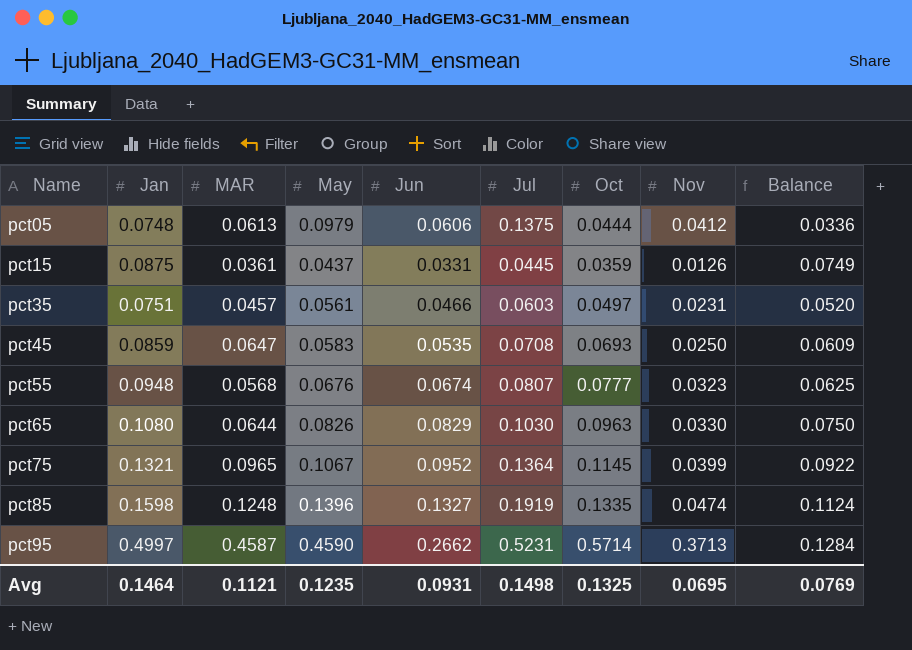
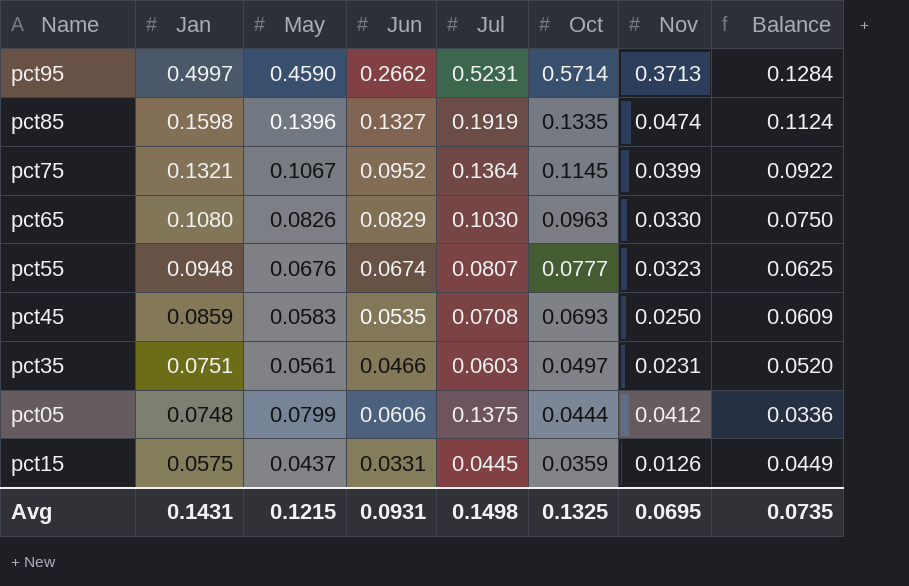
row order: Name ascending -> Jan descending
column MAR | position: 3 -> none
pct05 | May: 0.0979 -> 0.0799
pct15 | Jan: 0.0875 -> 0.0575
pct15 | Balance: 0.0749 -> 0.0449
Avg | Jan: 0.1464 -> 0.1431
Avg | May: 0.1235 -> 0.1215
Avg | Balance: 0.0769 -> 0.0735

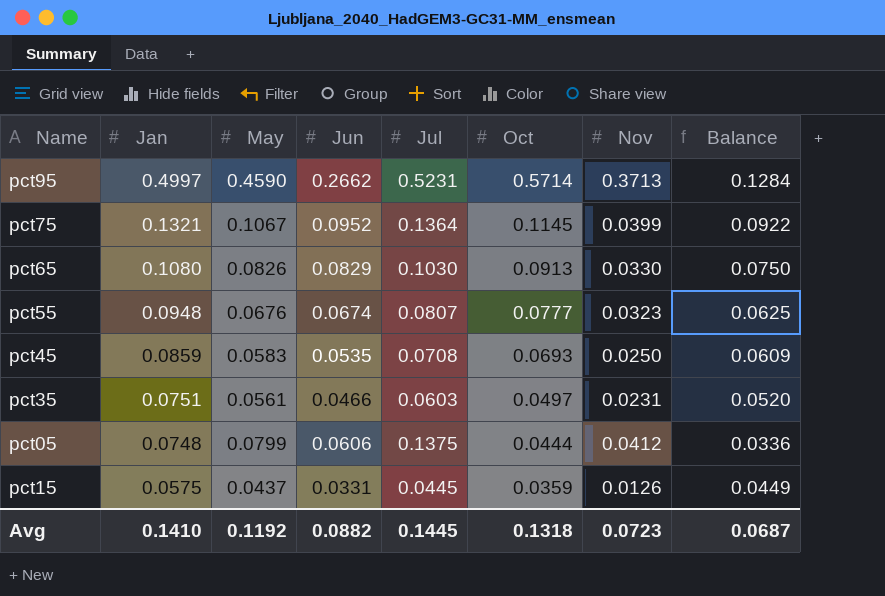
row pct85: 0.1598 | 0.1396 | 0.1327 | 0.1919 | 0.1335 | 0.0474 | 0.1124 -> none
pct65 | Oct: 0.0963 -> 0.0913
Avg | Jan: 0.1431 -> 0.1410
Avg | May: 0.1215 -> 0.1192
Avg | Jun: 0.0931 -> 0.0882
Avg | Jul: 0.1498 -> 0.1445
Avg | Oct: 0.1325 -> 0.1318
Avg | Nov: 0.0695 -> 0.0723
Avg | Balance: 0.0735 -> 0.0687

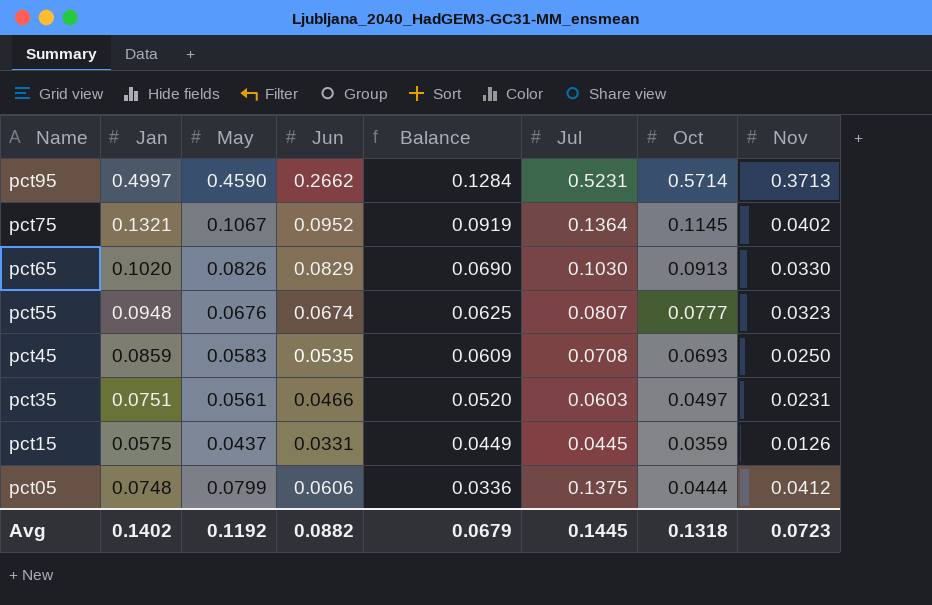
row order: Jan descending -> Name descending
column Balance | position: 8 -> 5
pct75 | Balance: 0.0922 -> 0.0919
pct75 | Nov: 0.0399 -> 0.0402
pct65 | Jan: 0.1080 -> 0.1020
pct65 | Balance: 0.0750 -> 0.0690
Avg | Jan: 0.1410 -> 0.1402
Avg | Balance: 0.0687 -> 0.0679

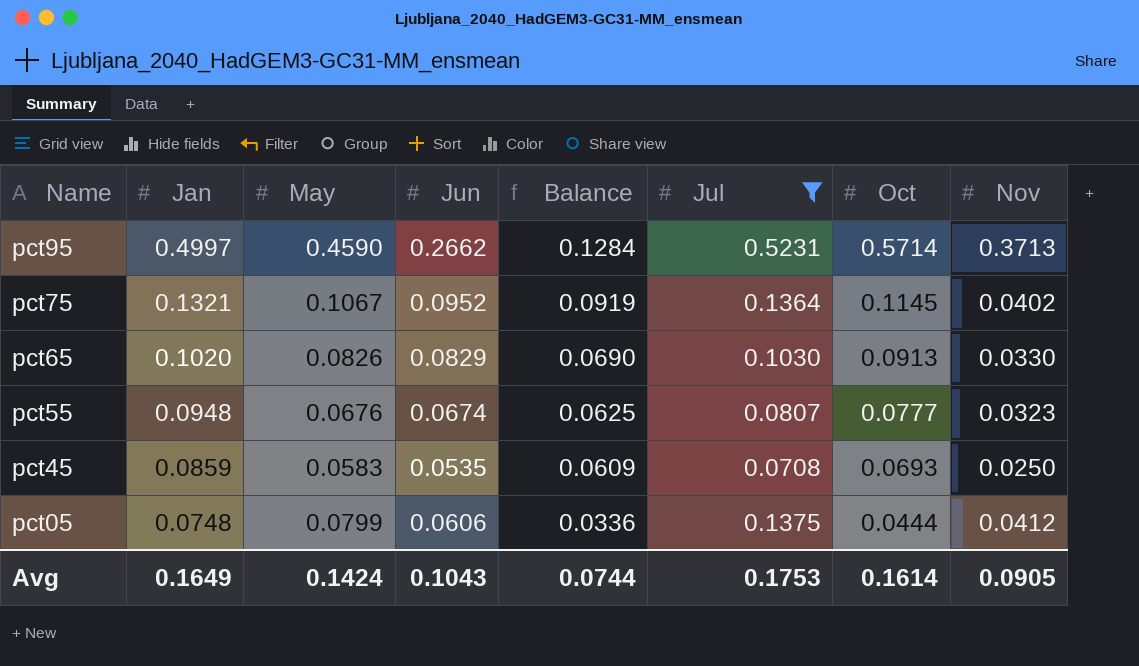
filter: none -> Jul >= 0.0708
Avg | Jan: 0.1402 -> 0.1649
Avg | May: 0.1192 -> 0.1424
Avg | Jun: 0.0882 -> 0.1043
Avg | Balance: 0.0679 -> 0.0744
Avg | Jul: 0.1445 -> 0.1753
Avg | Oct: 0.1318 -> 0.1614
Avg | Nov: 0.0723 -> 0.0905

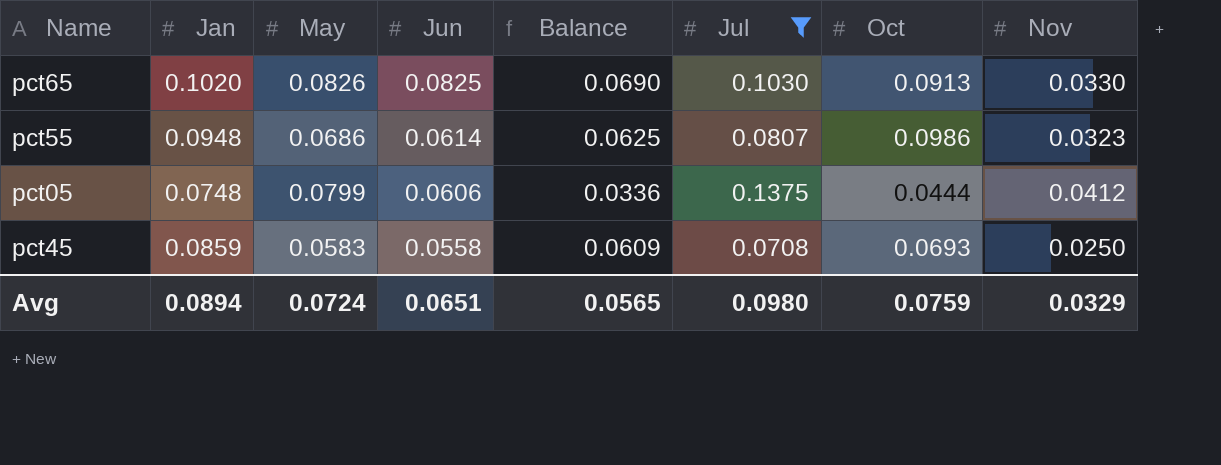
row order: Name descending -> Jun descending
row pct95: 0.4997 | 0.4590 | 0.2662 | 0.1284 | 0.5231 | 0.5714 | 0.3713 -> none
row pct75: 0.1321 | 0.1067 | 0.0952 | 0.0919 | 0.1364 | 0.1145 | 0.0402 -> none
pct65 | Jun: 0.0829 -> 0.0825
pct55 | May: 0.0676 -> 0.0686
pct55 | Jun: 0.0674 -> 0.0614
pct55 | Oct: 0.0777 -> 0.0986
pct45 | Jun: 0.0535 -> 0.0558
Avg | Jan: 0.1649 -> 0.0894
Avg | May: 0.1424 -> 0.0724
Avg | Jun: 0.1043 -> 0.0651
Avg | Balance: 0.0744 -> 0.0565
Avg | Jul: 0.1753 -> 0.0980
Avg | Oct: 0.1614 -> 0.0759
Avg | Nov: 0.0905 -> 0.0329

